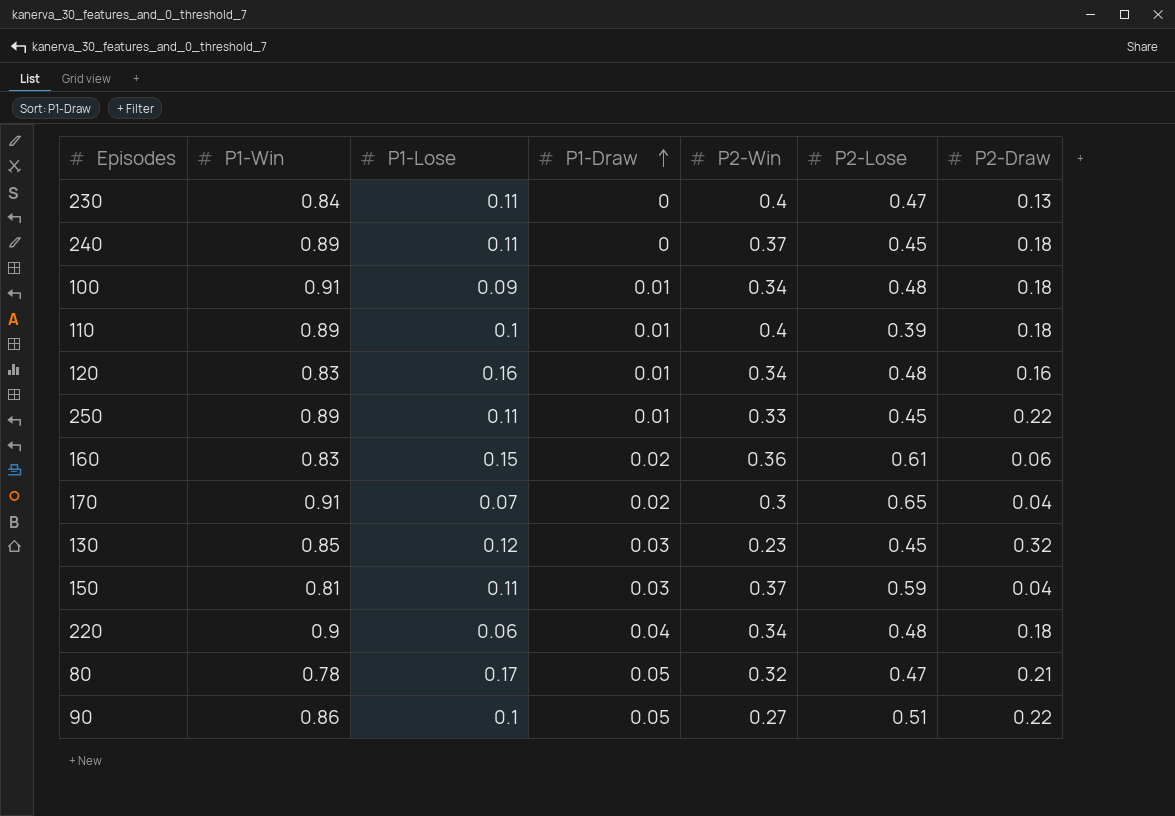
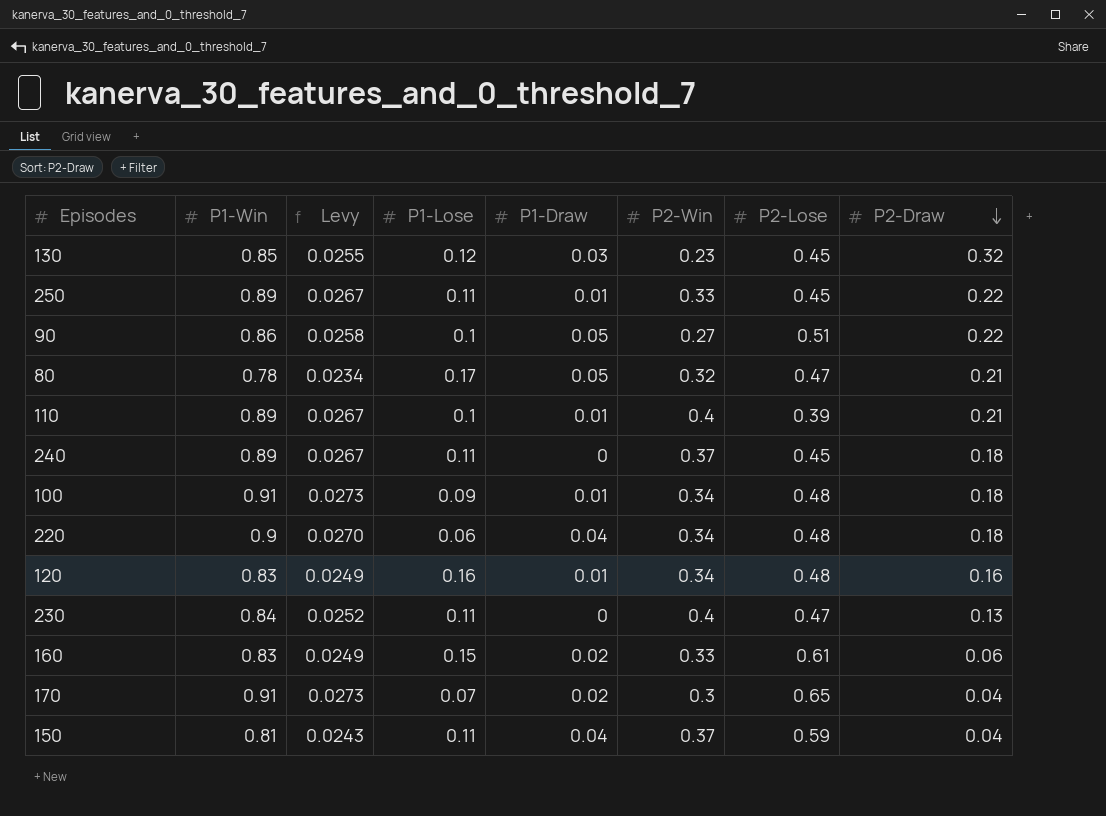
row order: P1-Draw ascending -> P2-Draw descending
column Levy | formula: none -> [P1-Win] * 0.03
110 | P2-Draw: 0.18 -> 0.21
160 | P2-Win: 0.36 -> 0.33
150 | P1-Draw: 0.03 -> 0.04

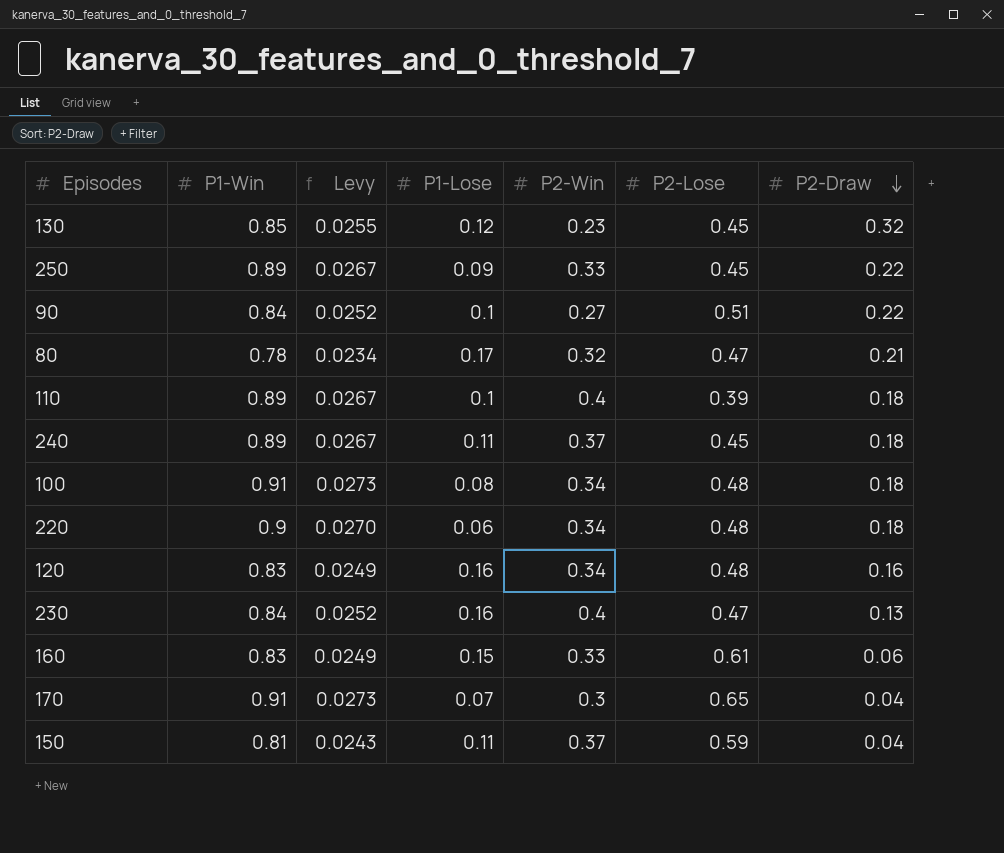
column P1-Draw | position: 5 -> none
250 | P1-Lose: 0.11 -> 0.09
90 | P1-Win: 0.86 -> 0.84
90 | Levy: 0.0258 -> 0.0252
110 | P2-Draw: 0.21 -> 0.18
100 | P1-Lose: 0.09 -> 0.08
230 | P1-Lose: 0.11 -> 0.16

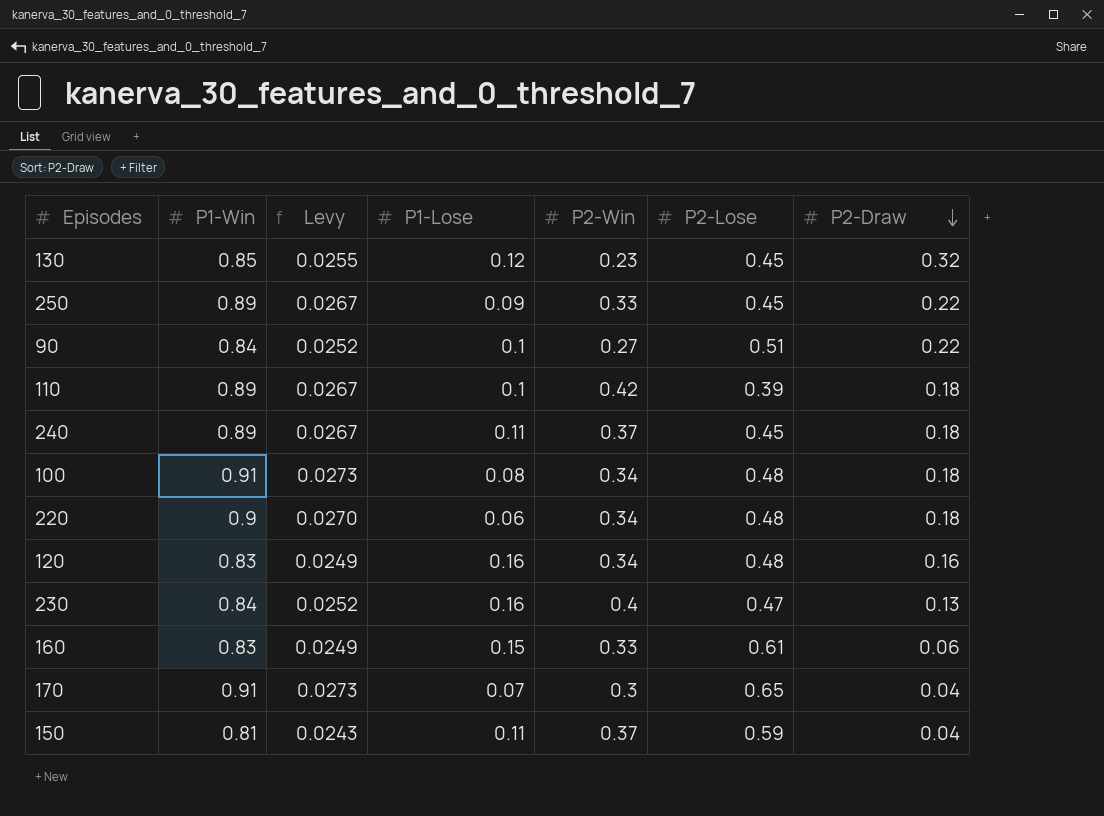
row 80: 0.78 | 0.0234 | 0.17 | 0.32 | 0.47 | 0.21 -> none
110 | P2-Win: 0.4 -> 0.42

